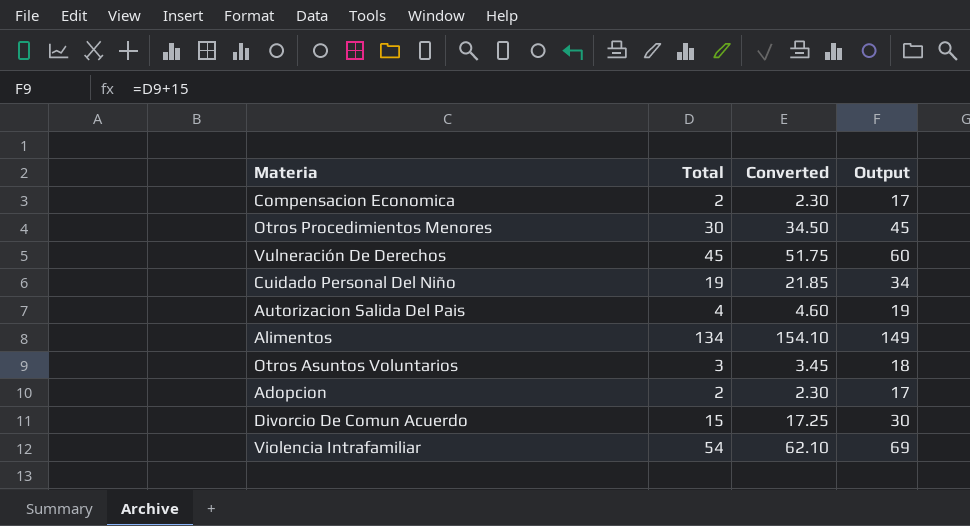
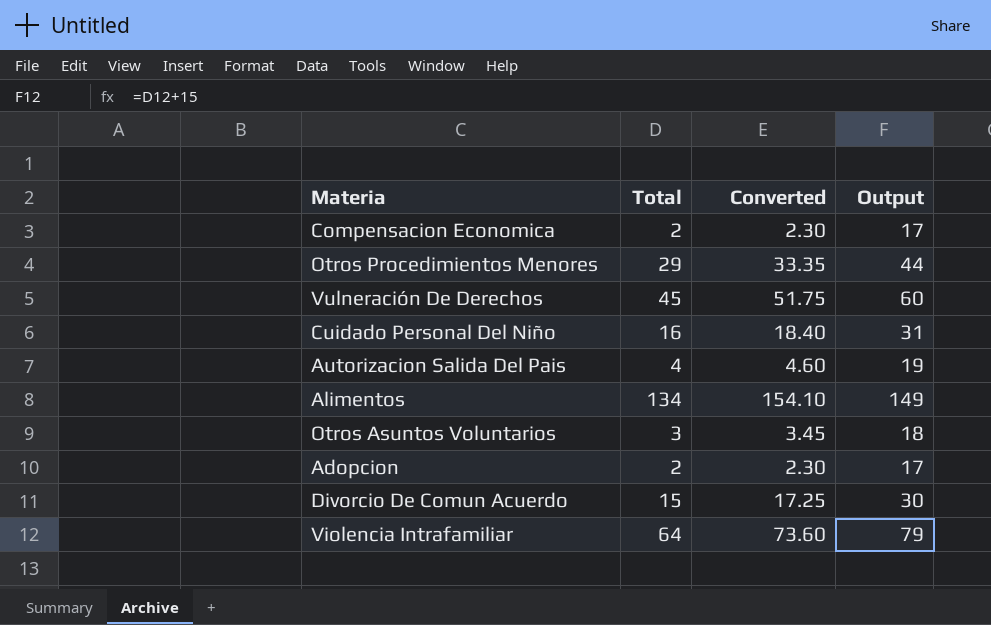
Otros Procedimientos Menores | Total: 30 -> 29
Otros Procedimientos Menores | Converted: 34.50 -> 33.35
Otros Procedimientos Menores | Output: 45 -> 44
Cuidado Personal Del Niño | Total: 19 -> 16
Cuidado Personal Del Niño | Converted: 21.85 -> 18.40
Cuidado Personal Del Niño | Output: 34 -> 31
Violencia Intrafamiliar | Total: 54 -> 64
Violencia Intrafamiliar | Converted: 62.10 -> 73.60
Violencia Intrafamiliar | Output: 69 -> 79

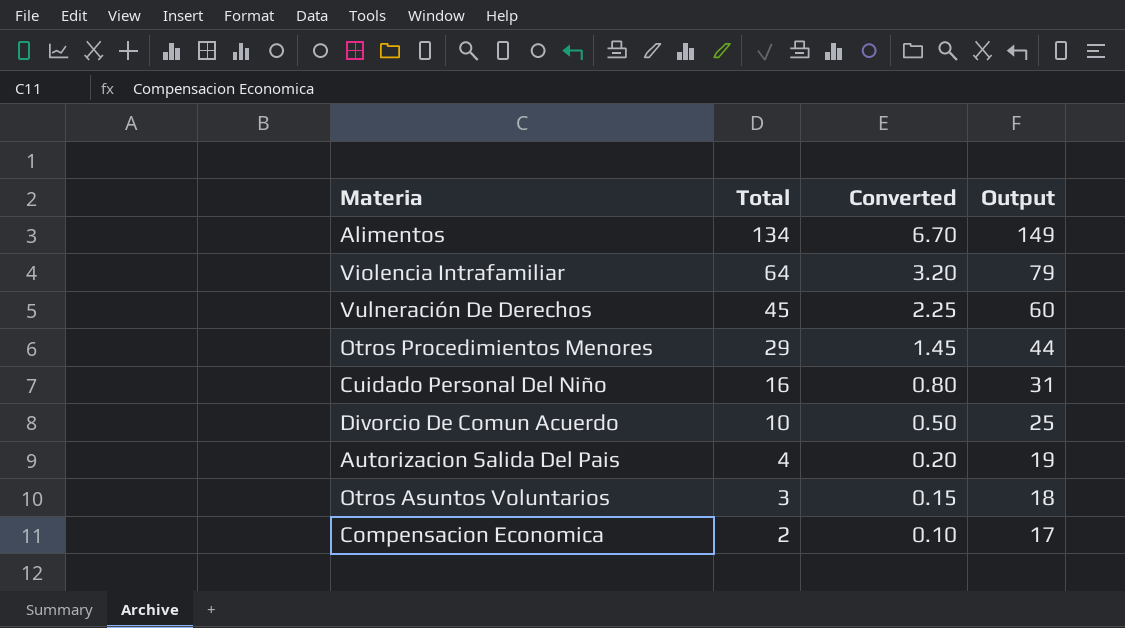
row order: none -> Total descending
column Converted | formula: [Total] * 1.15 -> [Total] * 0.05
row Adopcion: 2 | 2.30 | 17 -> none
Divorcio De Comun Acuerdo | Total: 15 -> 10
Divorcio De Comun Acuerdo | Output: 30 -> 25

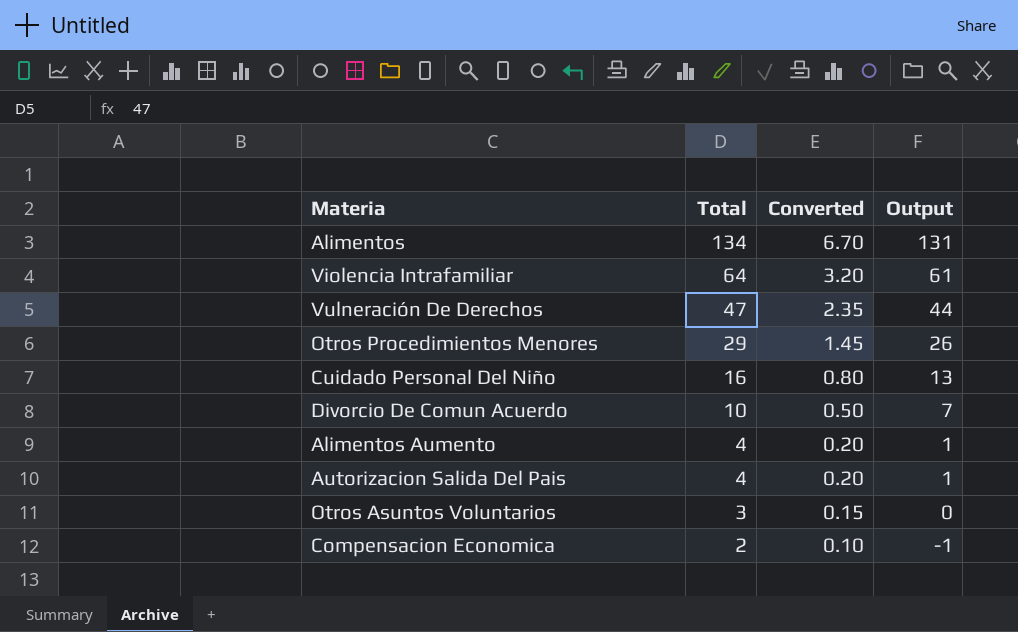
column Output | formula: [Total] + 15 -> [Total] - 3
Vulneración De Derechos | Total: 45 -> 47
Vulneración De Derechos | Converted: 2.25 -> 2.35
row Alimentos Aumento: none -> 4 | 0.20 | 1

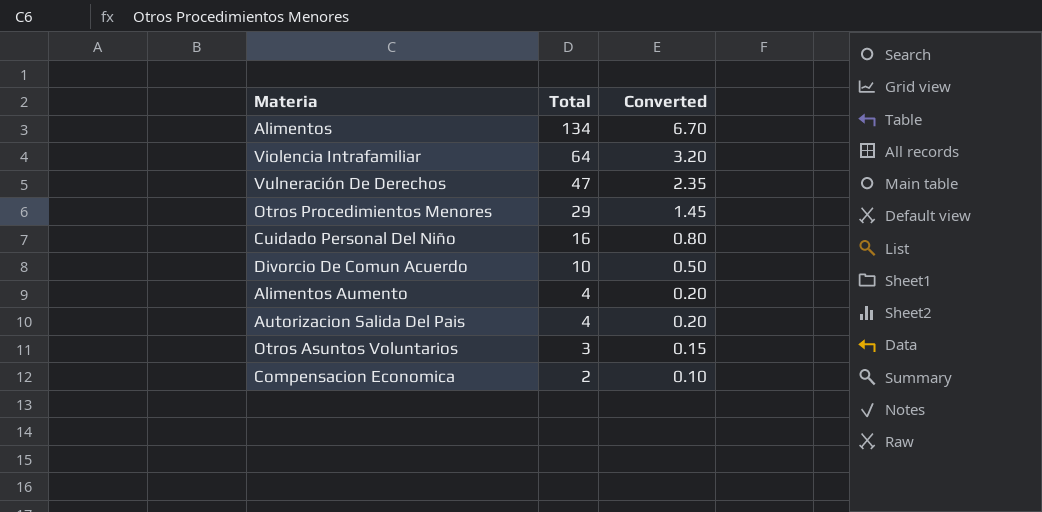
column Output | formula: [Total] - 3 -> none

